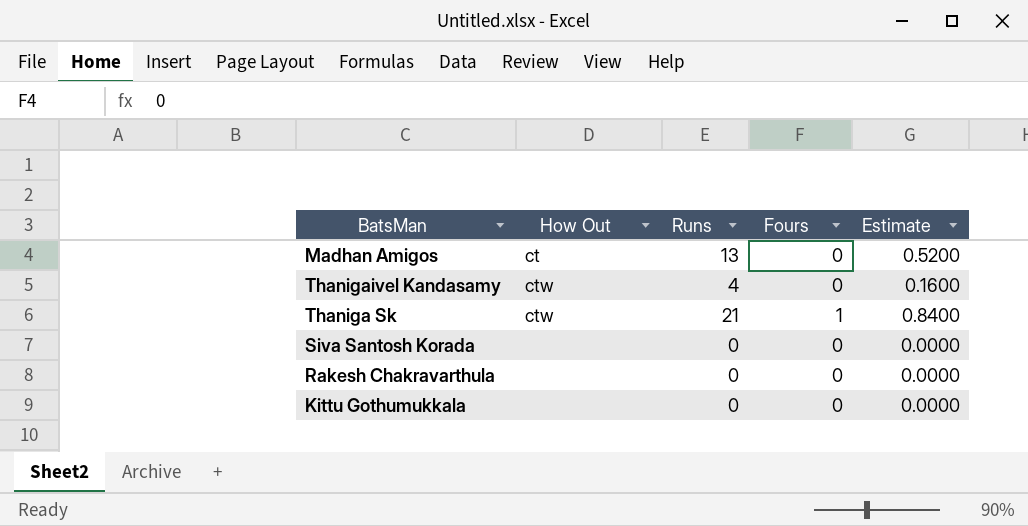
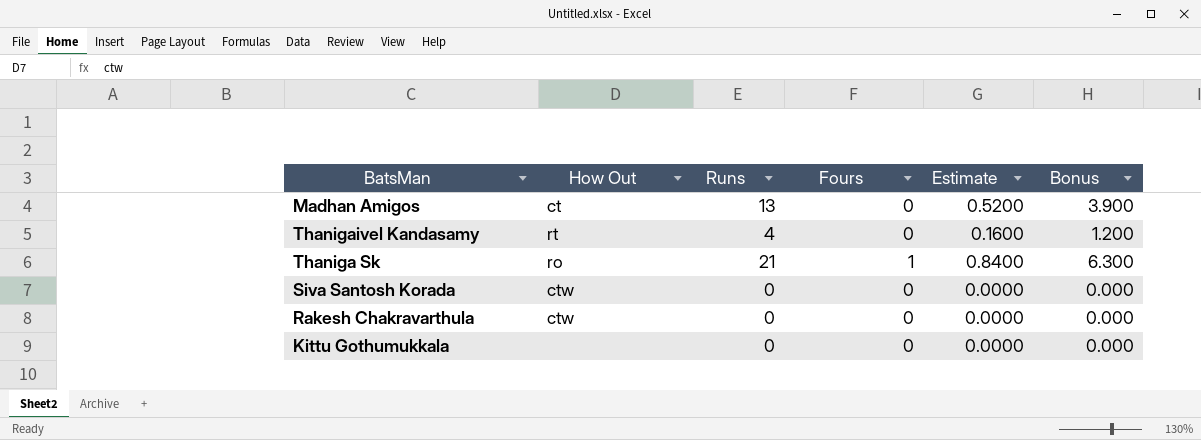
column Bonus | formula: none -> [Runs] * 0.3
Thanigaivel Kandasamy | How Out: ctw -> rt
Thaniga Sk | How Out: ctw -> ro
Siva Santosh Korada | How Out: none -> ctw
Rakesh Chakravarthula | How Out: none -> ctw

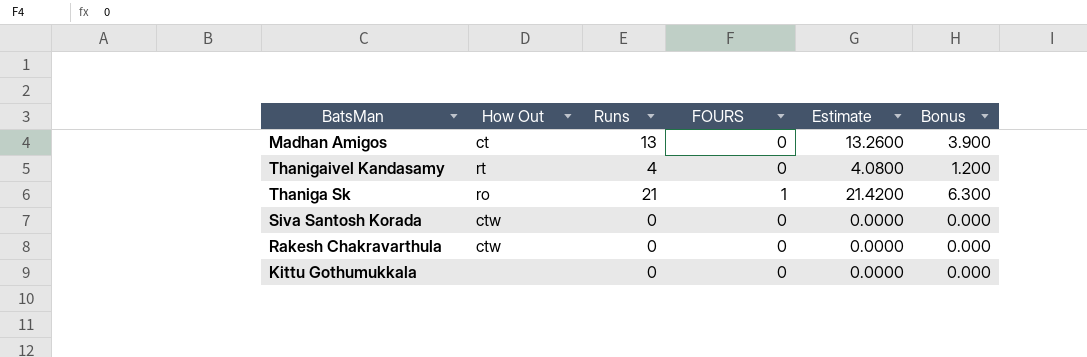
column name: Fours -> FOURS
column Estimate | formula: [Runs] * 0.04 -> [Runs] * 1.02

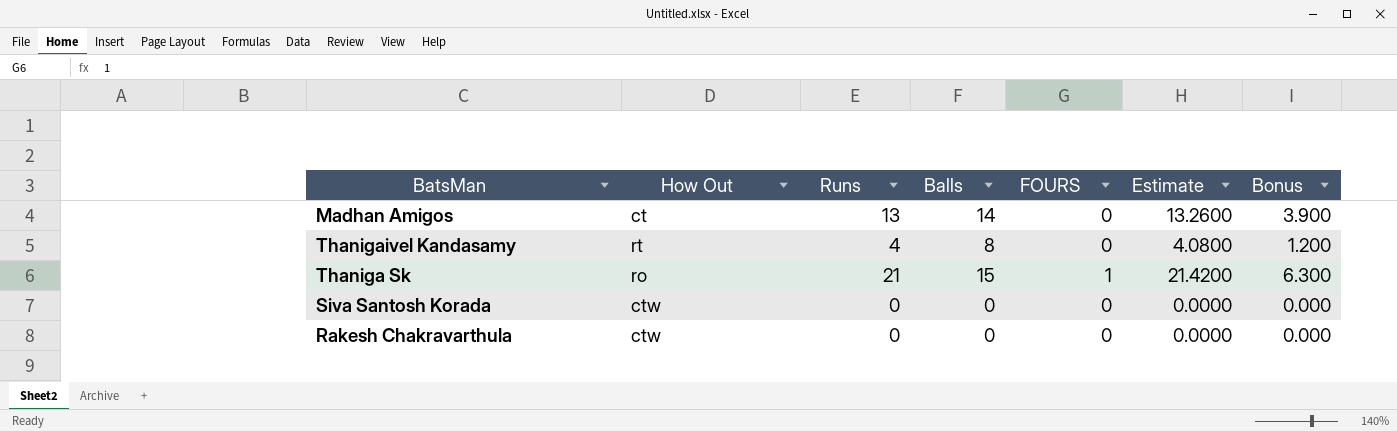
column Balls | position: none -> 4
row Kittu Gothumukkala: none | 0 | 0 | 0.0000 | 0.000 -> none

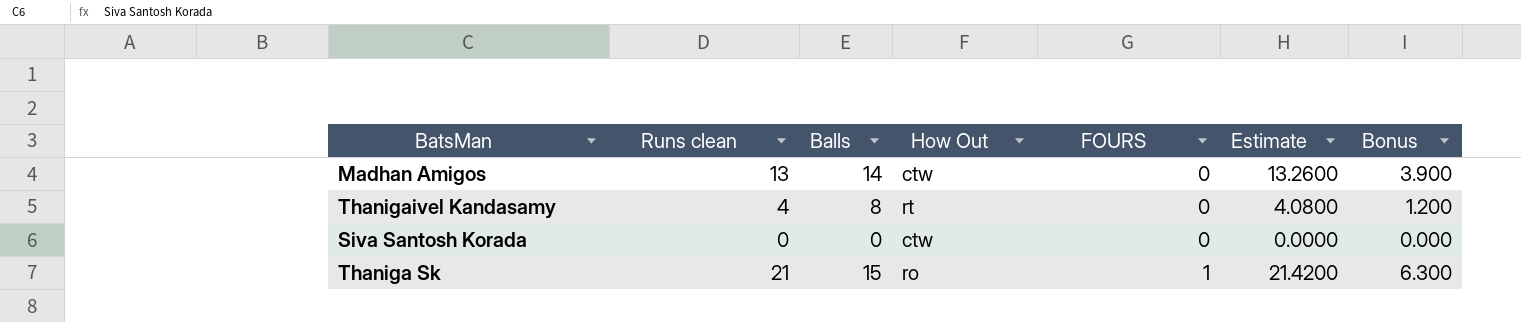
row order: none -> FOURS ascending
column name: Runs -> Runs clean
column How Out | position: 2 -> 4
row Rakesh Chakravarthula: ctw | 0 | 0 | 0 | 0.0000 | 0.000 -> none
Madhan Amigos | How Out: ct -> ctw

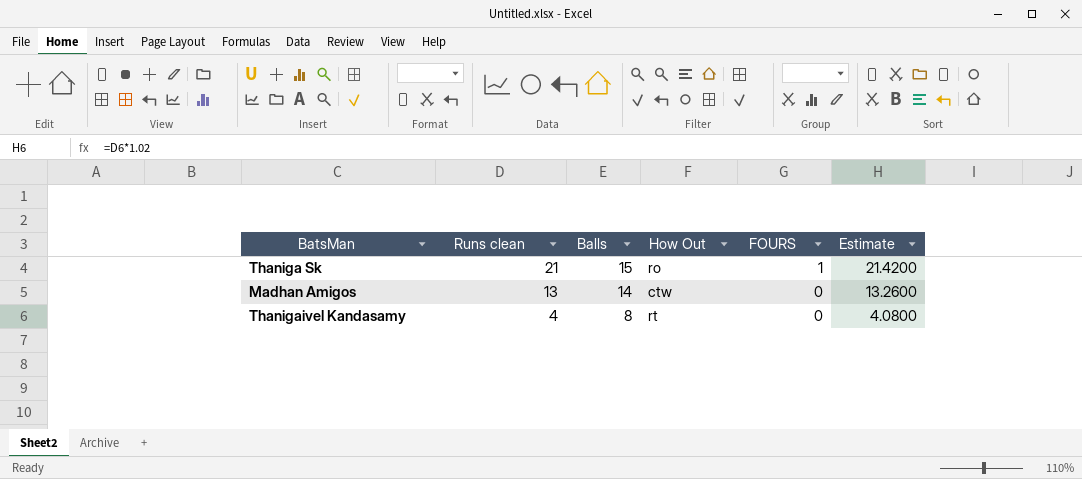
row order: FOURS ascending -> Runs clean descending
column Bonus | formula: [Runs clean] * 0.3 -> none
row Siva Santosh Korada: 0 | 0 | ctw | 0 | 0.0000 | 0.000 -> none

